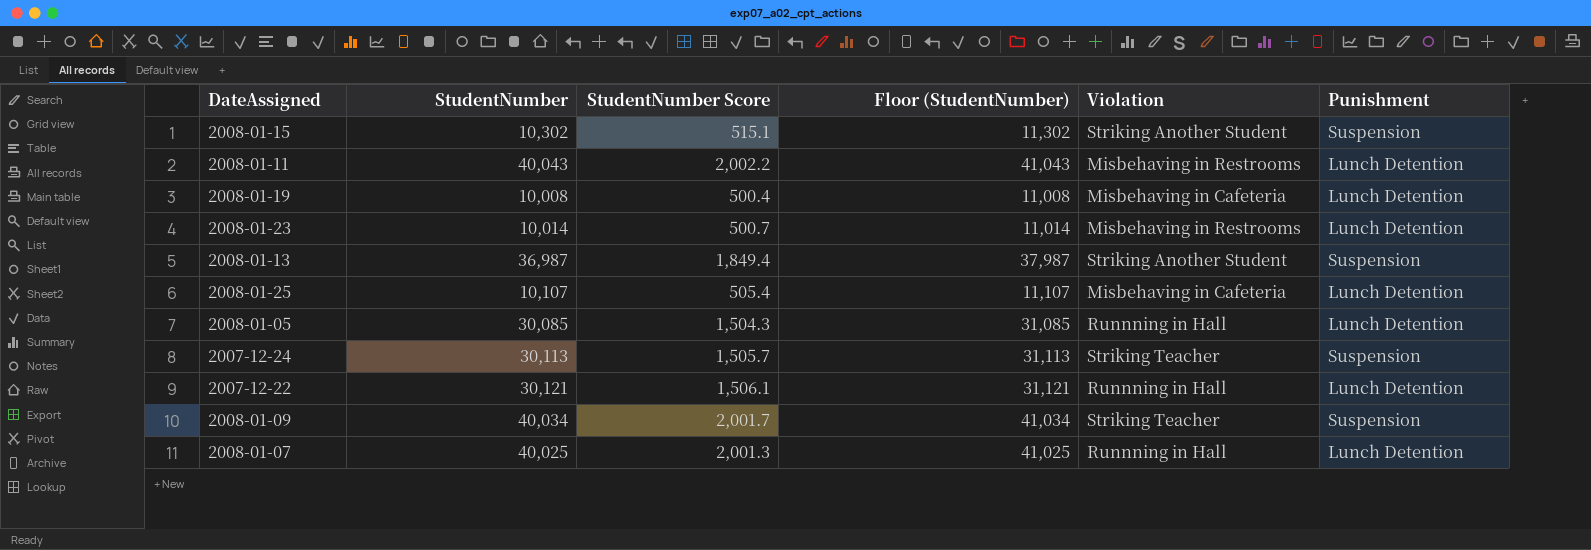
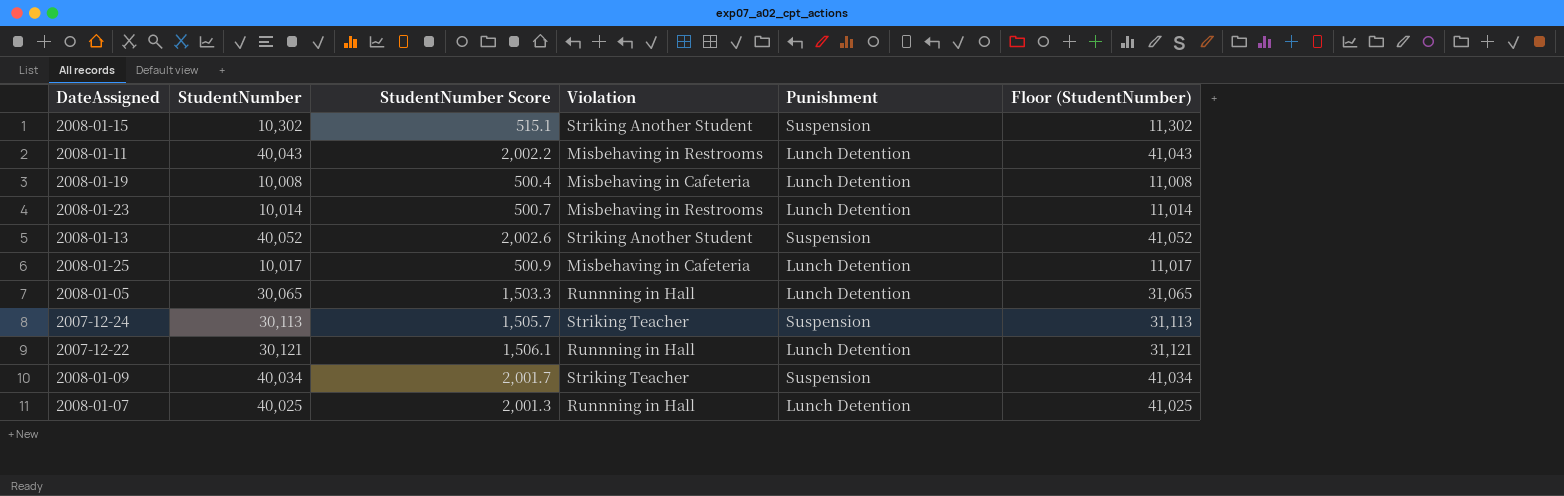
column Floor (StudentNumber) | position: 4 -> 6
2008-01-13 | StudentNumber: 36,987 -> 40,052
2008-01-13 | StudentNumber Score: 1,849.4 -> 2,002.6
2008-01-13 | Floor (StudentNumber): 37,987 -> 41,052
2008-01-25 | StudentNumber: 10,107 -> 10,017
2008-01-25 | StudentNumber Score: 505.4 -> 500.9
2008-01-25 | Floor (StudentNumber): 11,107 -> 11,017
2008-01-05 | StudentNumber: 30,085 -> 30,065
2008-01-05 | StudentNumber Score: 1,504.3 -> 1,503.3
2008-01-05 | Floor (StudentNumber): 31,085 -> 31,065

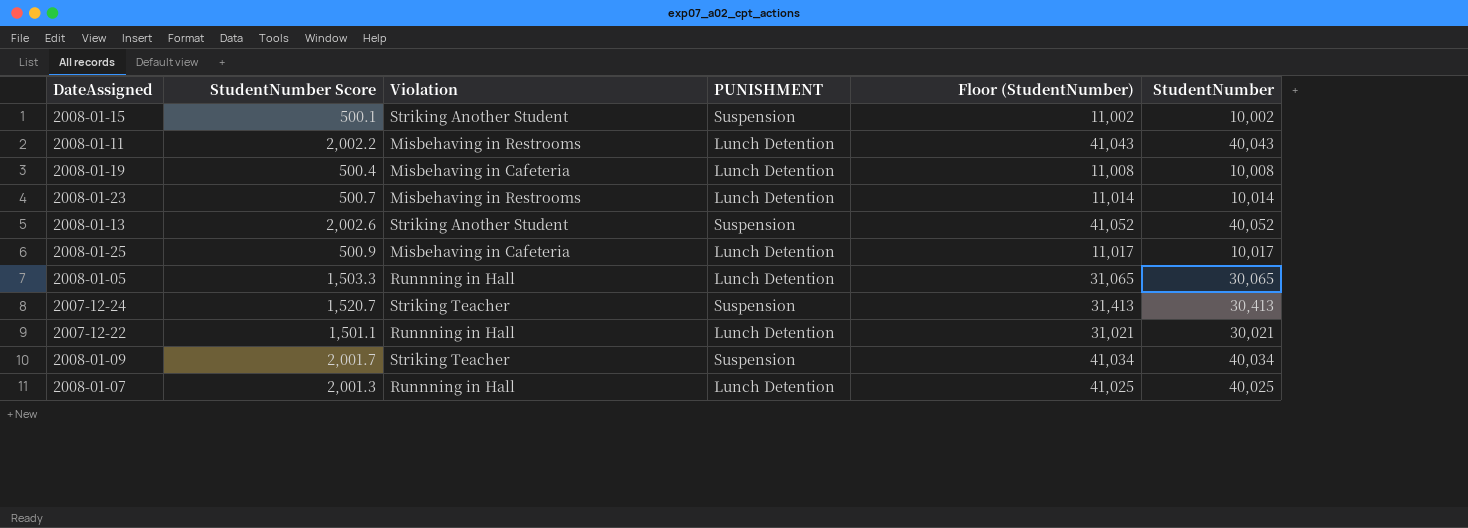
column name: Punishment -> PUNISHMENT
column StudentNumber | position: 2 -> 6
2008-01-15 | StudentNumber Score: 515.1 -> 500.1
2008-01-15 | Floor (StudentNumber): 11,302 -> 11,002
2008-01-15 | StudentNumber: 10,302 -> 10,002
2007-12-24 | StudentNumber Score: 1,505.7 -> 1,520.7
2007-12-24 | Floor (StudentNumber): 31,113 -> 31,413
2007-12-24 | StudentNumber: 30,113 -> 30,413
2007-12-22 | StudentNumber Score: 1,506.1 -> 1,501.1
2007-12-22 | Floor (StudentNumber): 31,121 -> 31,021
2007-12-22 | StudentNumber: 30,121 -> 30,021

